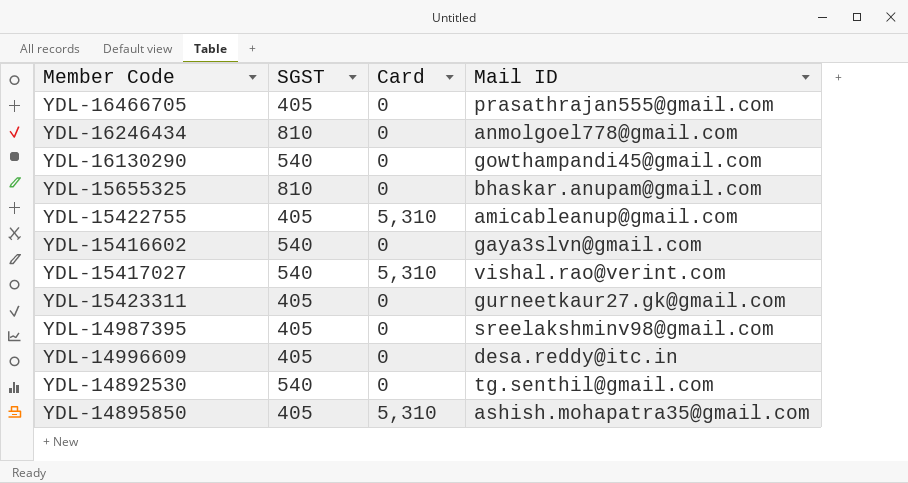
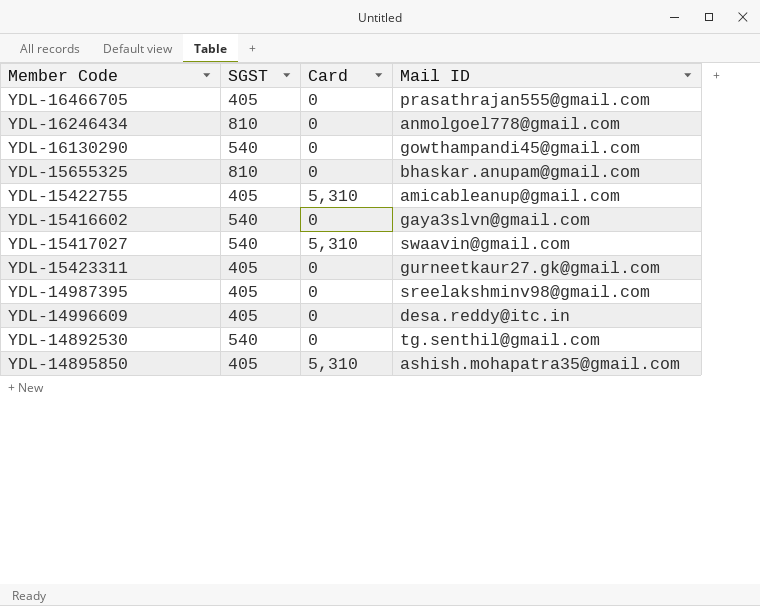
YDL-15417027 | Mail ID: vishal.rao@verint.com -> swaavin@gmail.com

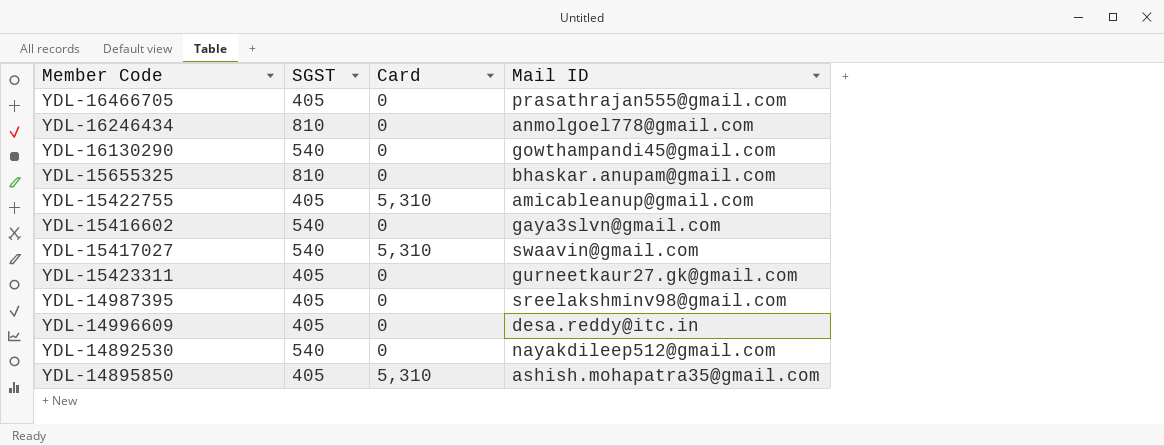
YDL-14892530 | Mail ID: tg.senthil@gmail.com -> nayakdileep512@gmail.com

